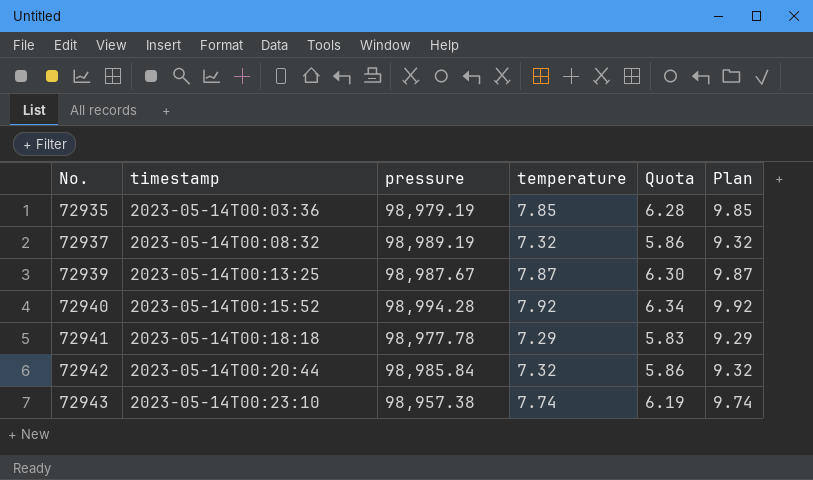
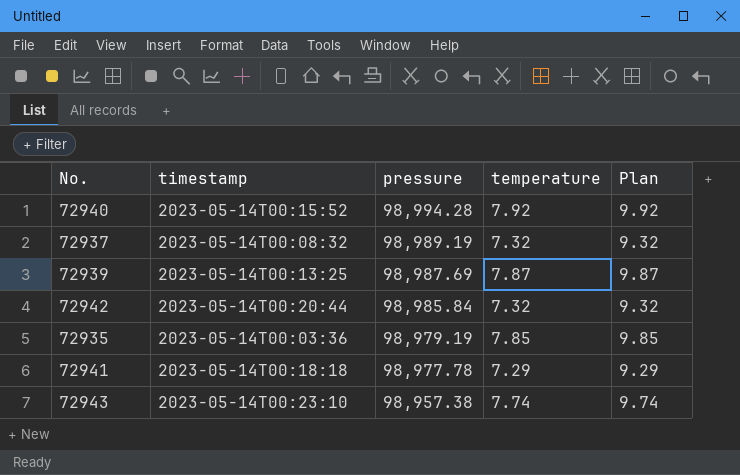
row order: No. ascending -> pressure descending
column Quota | formula: [temperature] * 0.8 -> none
72939 | pressure: 98,987.67 -> 98,987.69

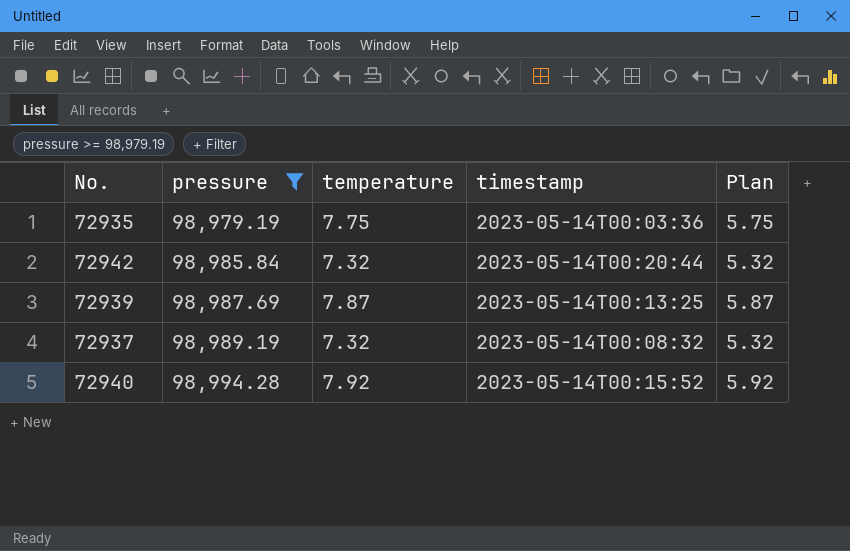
filter: none -> pressure >= 98,979.19
row order: pressure descending -> pressure ascending
column timestamp | position: 2 -> 4
column Plan | formula: [temperature] + 2 -> [temperature] - 2
72935 | temperature: 7.85 -> 7.75

